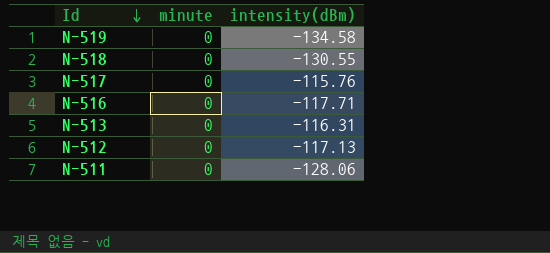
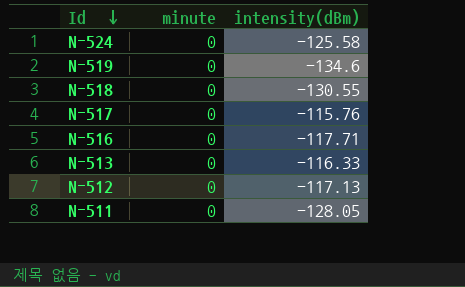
row N-524: none -> 0 | -125.58
N-519 | intensity(dBm): -134.58 -> -134.6
N-513 | intensity(dBm): -116.31 -> -116.33
N-511 | intensity(dBm): -128.06 -> -128.05

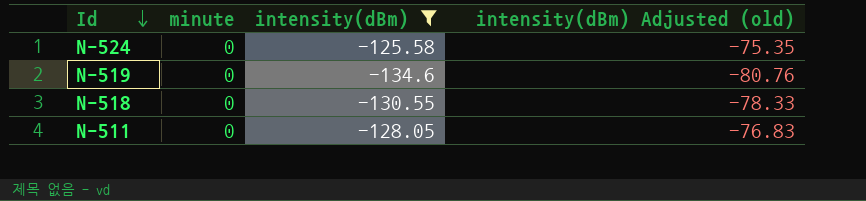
filter: none -> intensity(dBm) <= -125.58
column intensity(dBm) Adjusted (old) | formula: none -> [intensity(dBm)] * 0.6

